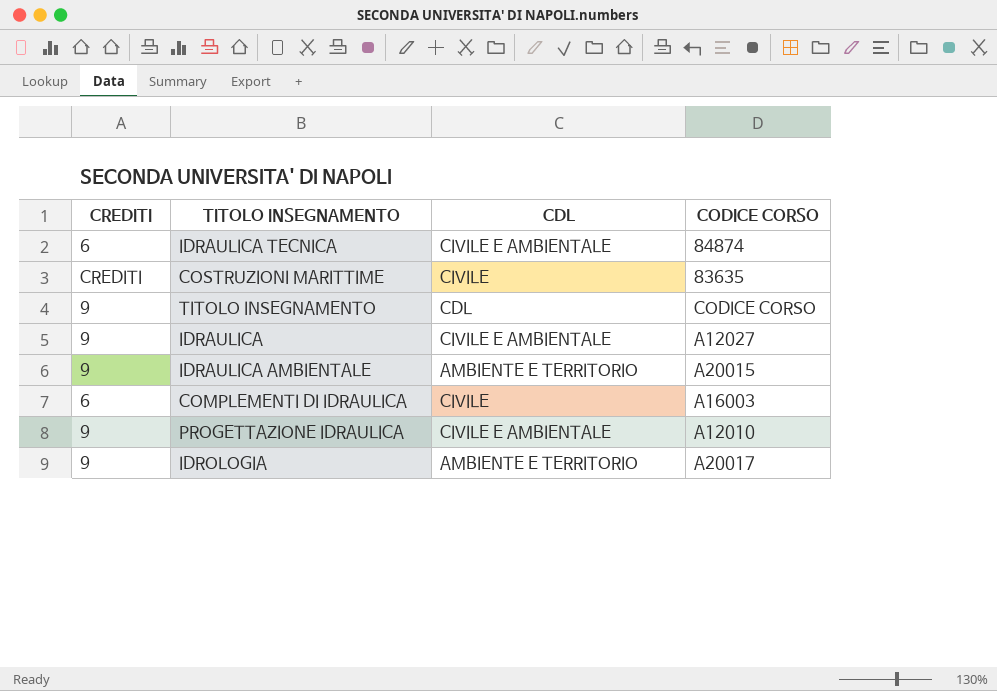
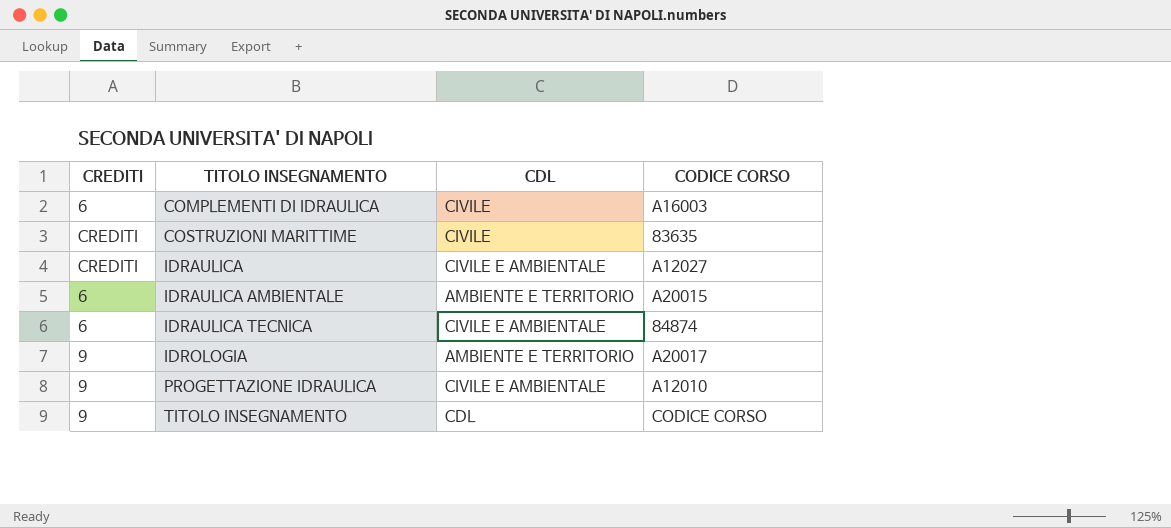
row order: none -> TITOLO INSEGNAMENTO ascending
IDRAULICA | CREDITI: 9 -> CREDITI
IDRAULICA AMBIENTALE | CREDITI: 9 -> 6

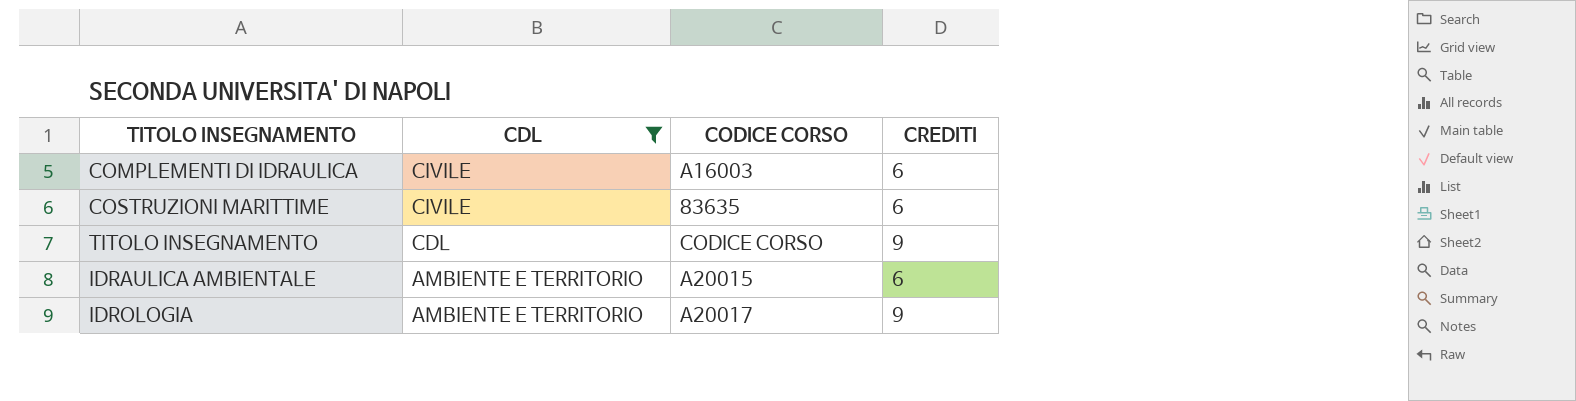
filter: none -> CDL != CIVILE E AMBIENTALE
row order: TITOLO INSEGNAMENTO ascending -> CDL descending
column CREDITI | position: 1 -> 4
COSTRUZIONI MARITTIME | CREDITI: CREDITI -> 6

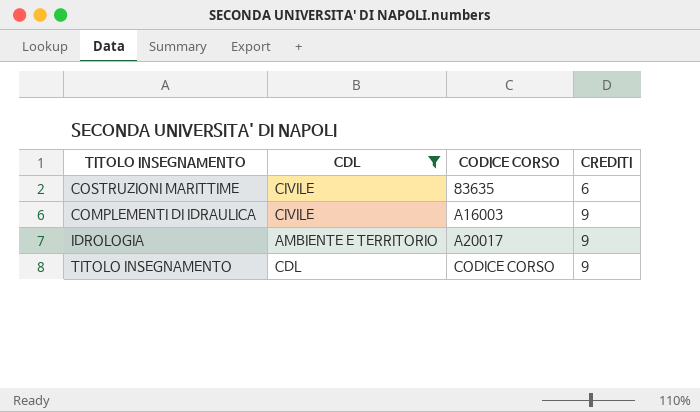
row order: CDL descending -> CODICE CORSO ascending
row IDRAULICA AMBIENTALE: AMBIENTE E TERRITORIO | A20015 | 6 -> none
COMPLEMENTI DI IDRAULICA | CREDITI: 6 -> 9

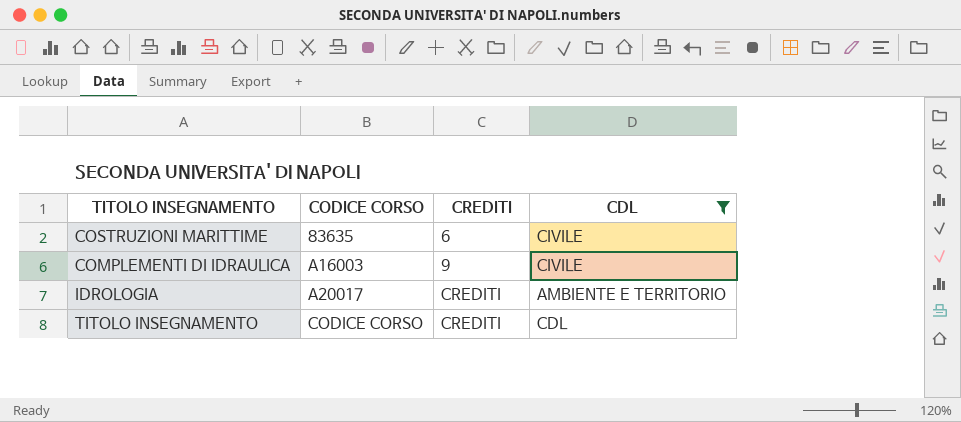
column CDL | position: 2 -> 4
IDROLOGIA | CREDITI: 9 -> CREDITI
TITOLO INSEGNAMENTO | CREDITI: 9 -> CREDITI

